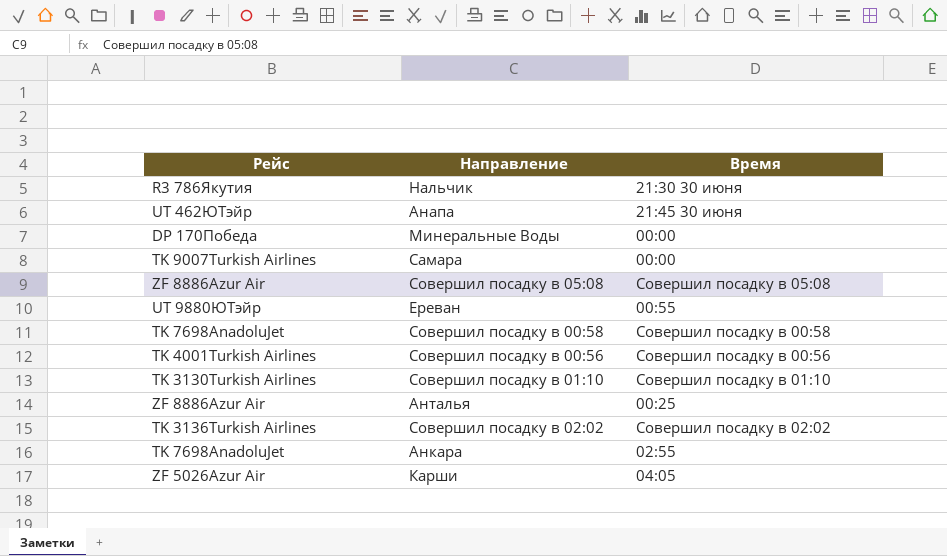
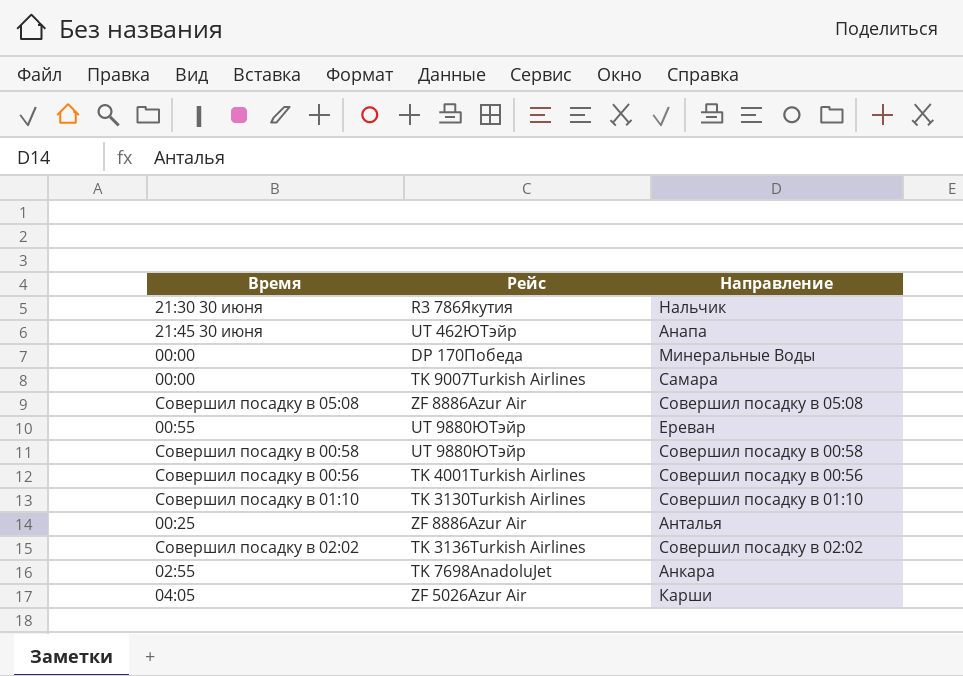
column Время | position: 3 -> 1
Совершил посадку в 00:58 | Рейс: TK 7698AnadoluJet -> UT 9880ЮТэйр

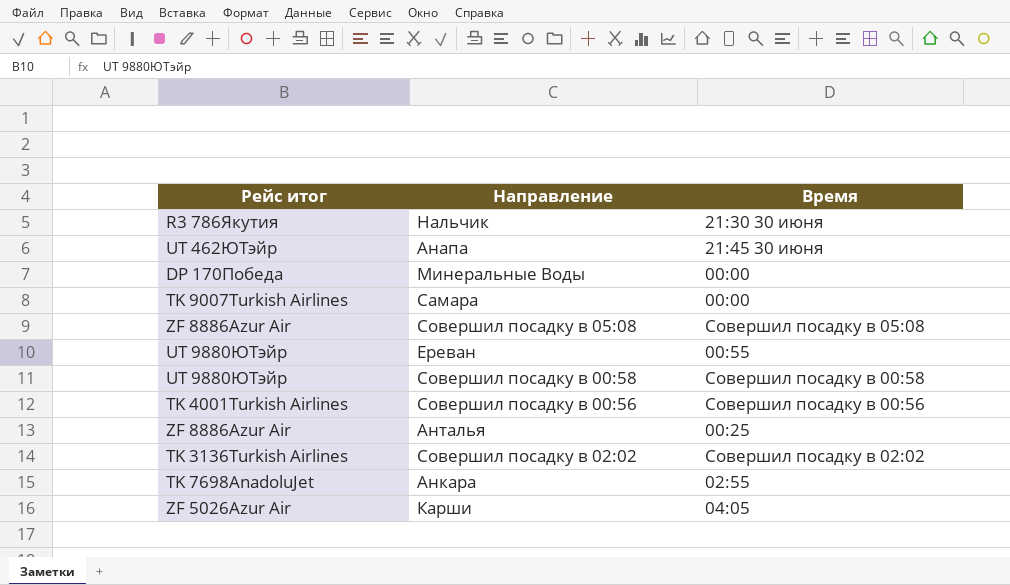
column name: Рейс -> Рейс итог
column Время | position: 1 -> 3
row Совершил посадку в 01:10: Совершил посадку в 01:10 | TK 3130Turkish Airlines -> none

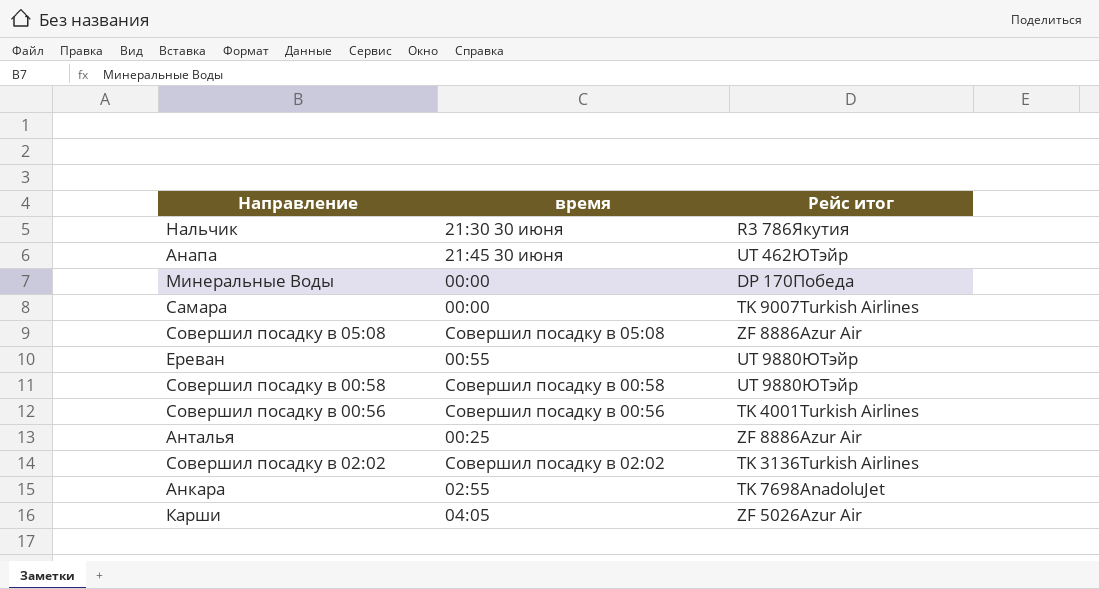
column name: Время -> время
column Рейс итог | position: 1 -> 3

